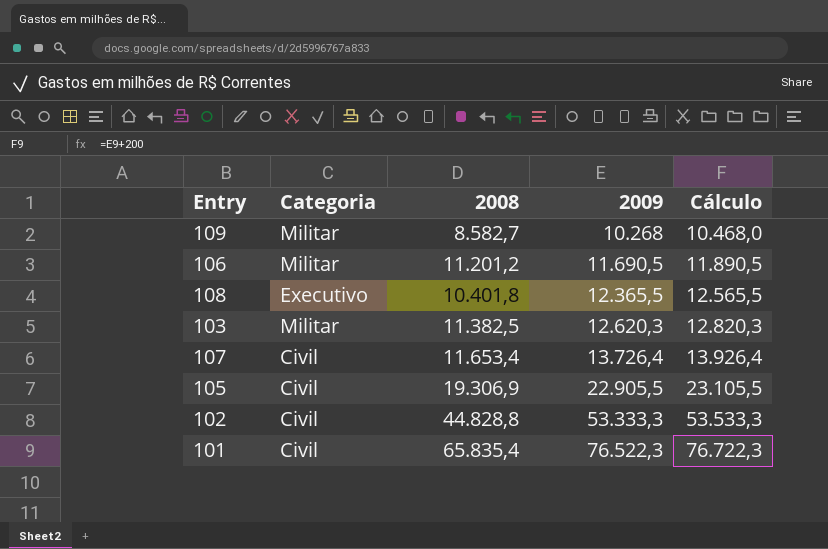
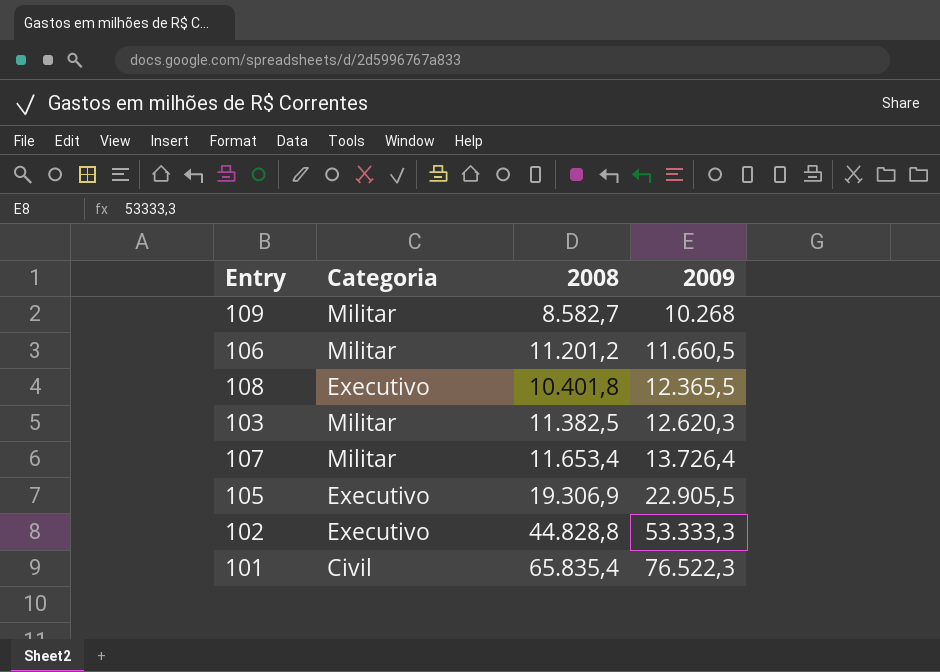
column Cálculo | formula: [2009] + 200 -> none
106 | 2009: 11.690,5 -> 11.660,5
107 | Categoria: Civil -> Militar
105 | Categoria: Civil -> Executivo
102 | Categoria: Civil -> Executivo

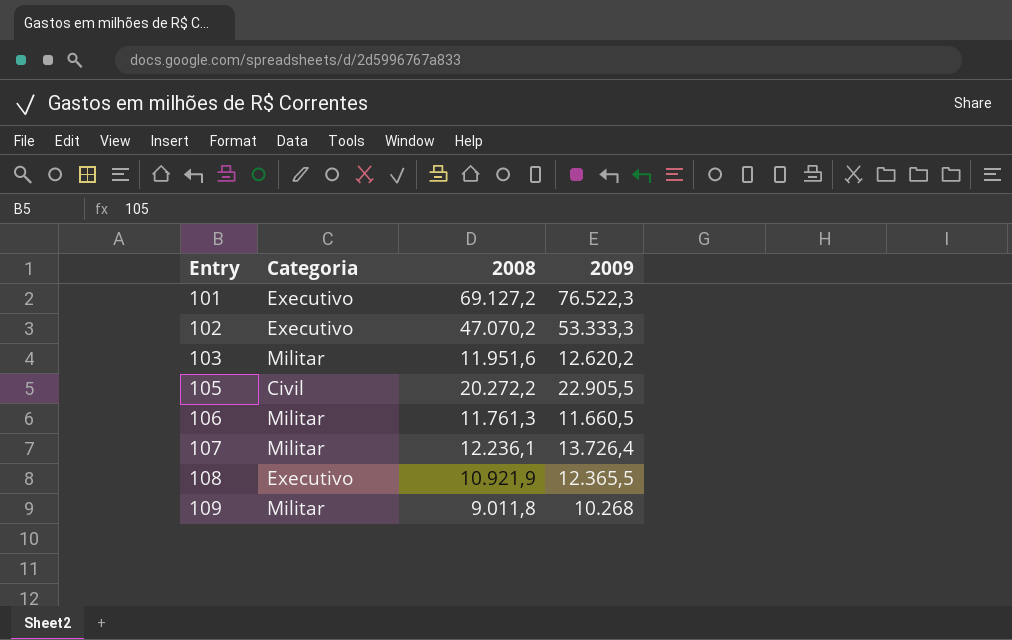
row order: 2009 ascending -> Entry ascending
101 | Categoria: Civil -> Executivo
101 | 2008: 65.835,4 -> 69.127,2
102 | 2008: 44.828,8 -> 47.070,2
103 | 2008: 11.382,5 -> 11.951,6
103 | 2009: 12.620,3 -> 12.620,2
105 | Categoria: Executivo -> Civil
105 | 2008: 19.306,9 -> 20.272,2
106 | 2008: 11.201,2 -> 11.761,3
107 | 2008: 11.653,4 -> 12.236,1
108 | 2008: 10.401,8 -> 10.921,9
109 | 2008: 8.582,7 -> 9.011,8

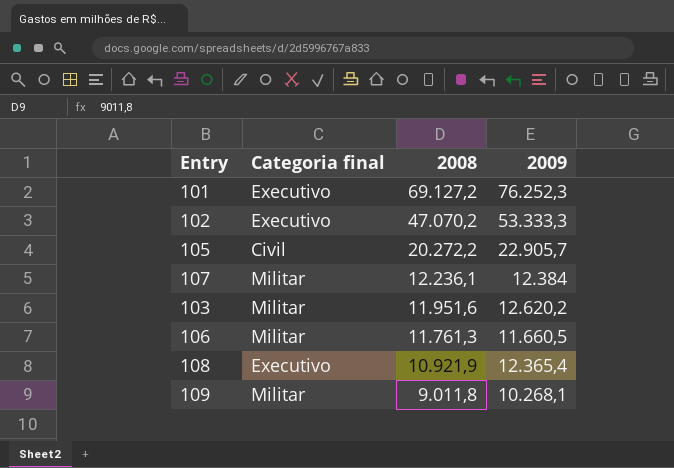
row order: Entry ascending -> 2008 descending
column name: Categoria -> Categoria final
101 | 2009: 76.522,3 -> 76.252,3
105 | 2009: 22.905,5 -> 22.905,7
107 | 2009: 13.726,4 -> 12.384
108 | 2009: 12.365,5 -> 12.365,4
109 | 2009: 10.268 -> 10.268,1

